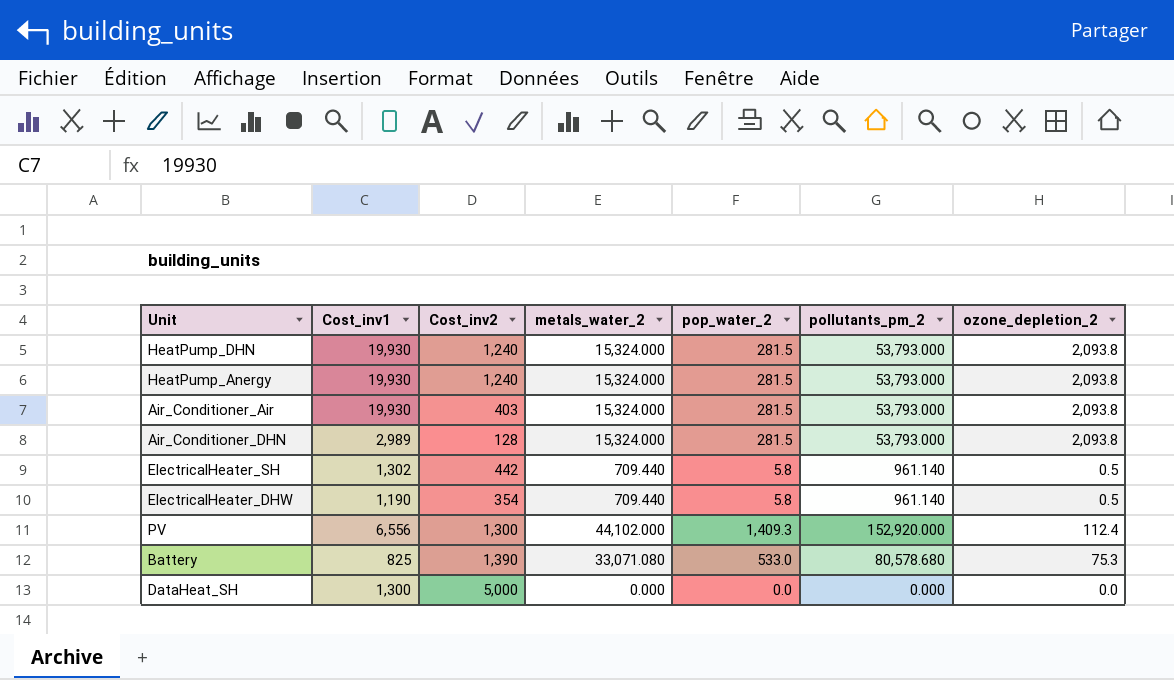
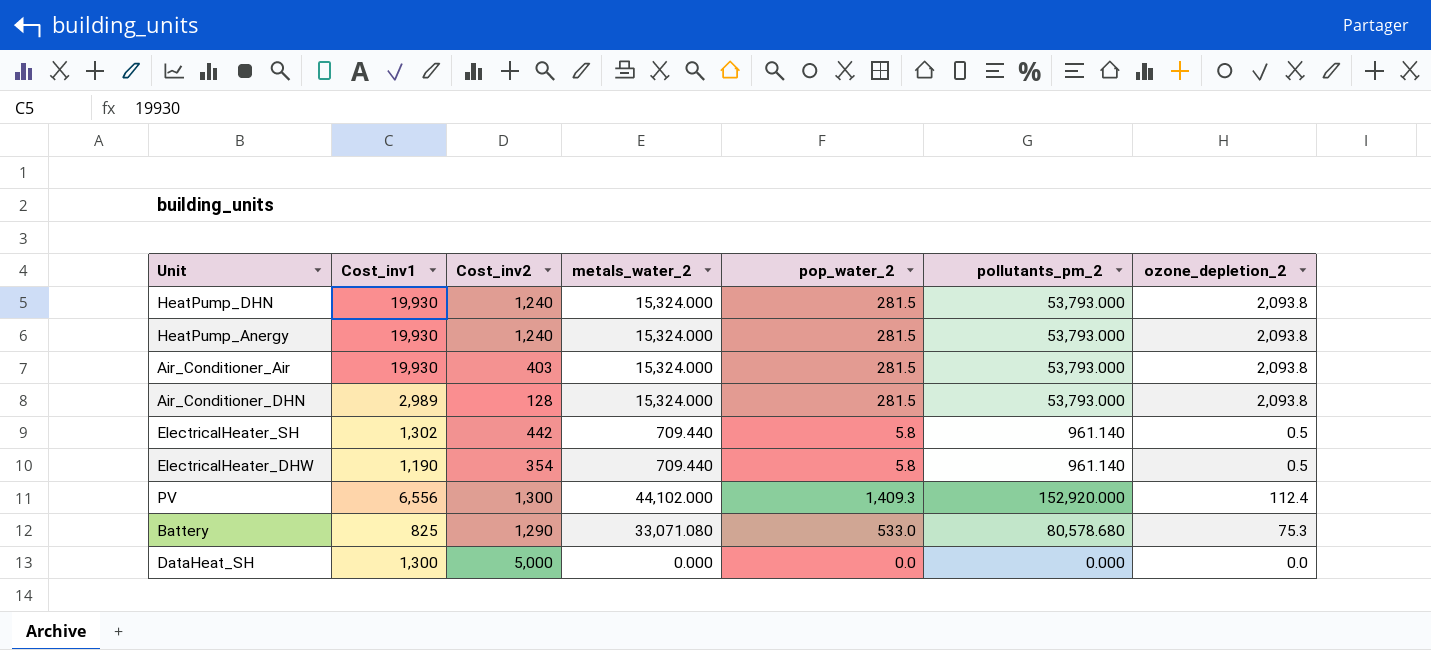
Battery | Cost_inv2: 1,390 -> 1,290

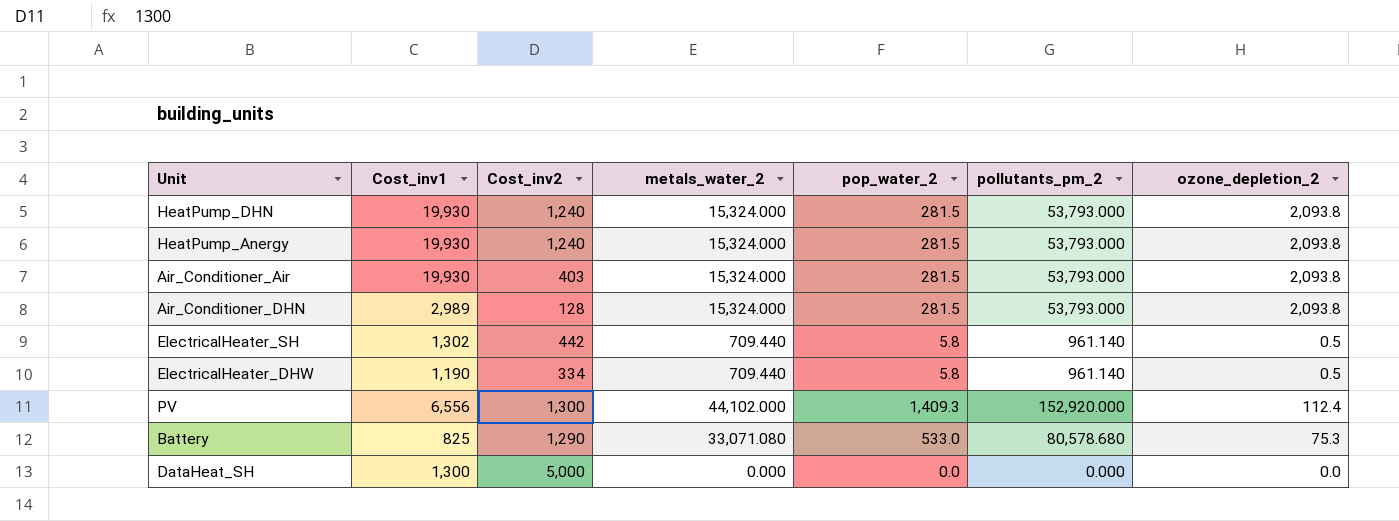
ElectricalHeater_DHW | Cost_inv2: 354 -> 334

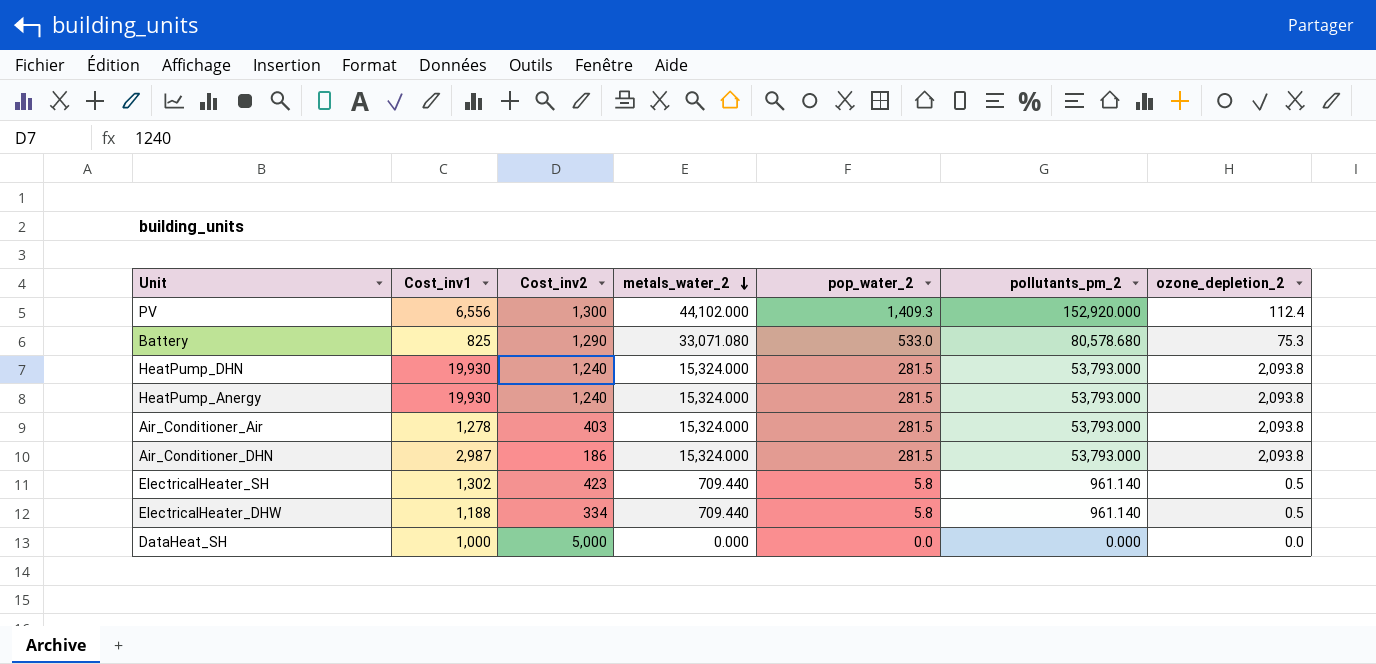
row order: none -> metals_water_2 descending
Air_Conditioner_Air | Cost_inv1: 19,930 -> 1,278
Air_Conditioner_DHN | Cost_inv1: 2,989 -> 2,987
Air_Conditioner_DHN | Cost_inv2: 128 -> 186
ElectricalHeater_SH | Cost_inv2: 442 -> 423
ElectricalHeater_DHW | Cost_inv1: 1,190 -> 1,188
DataHeat_SH | Cost_inv1: 1,300 -> 1,000

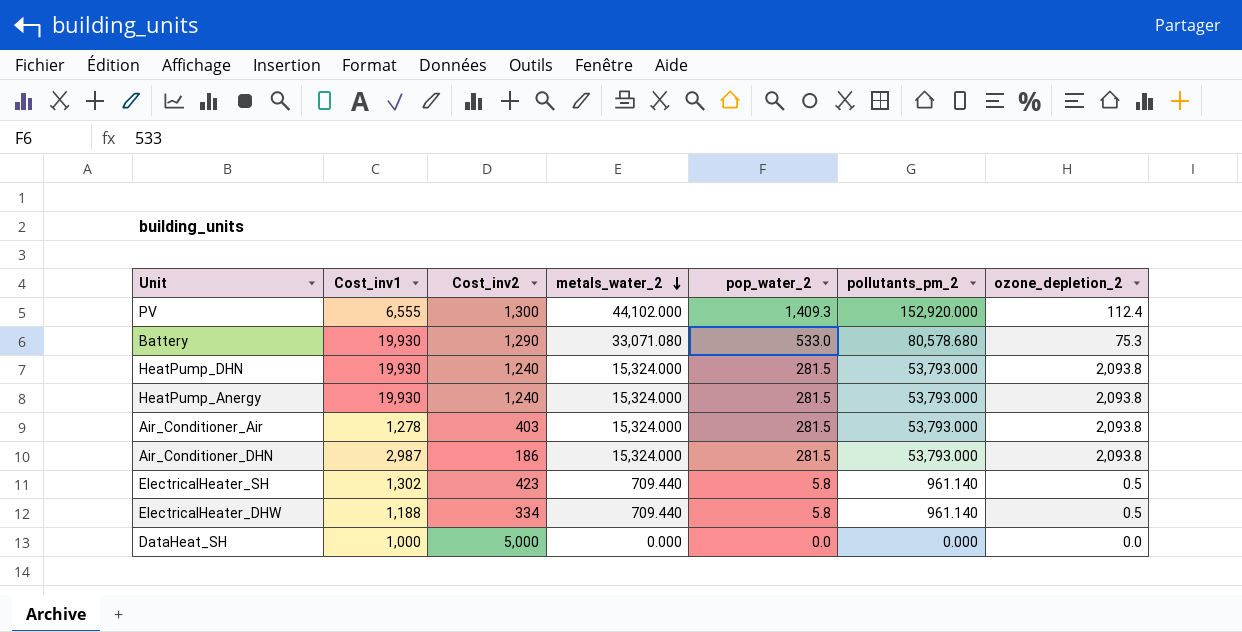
PV | Cost_inv1: 6,556 -> 6,555
Battery | Cost_inv1: 825 -> 19,930

